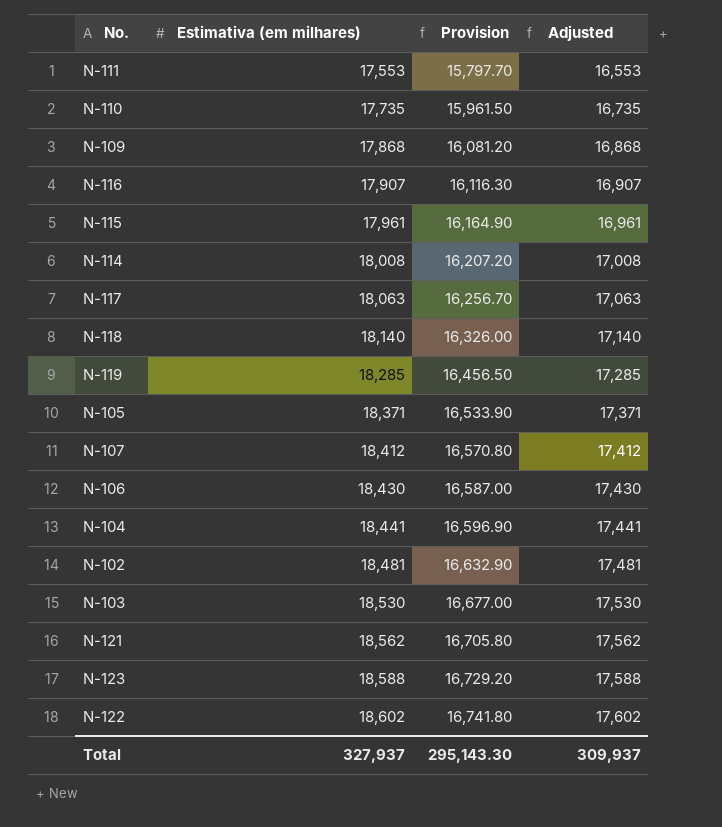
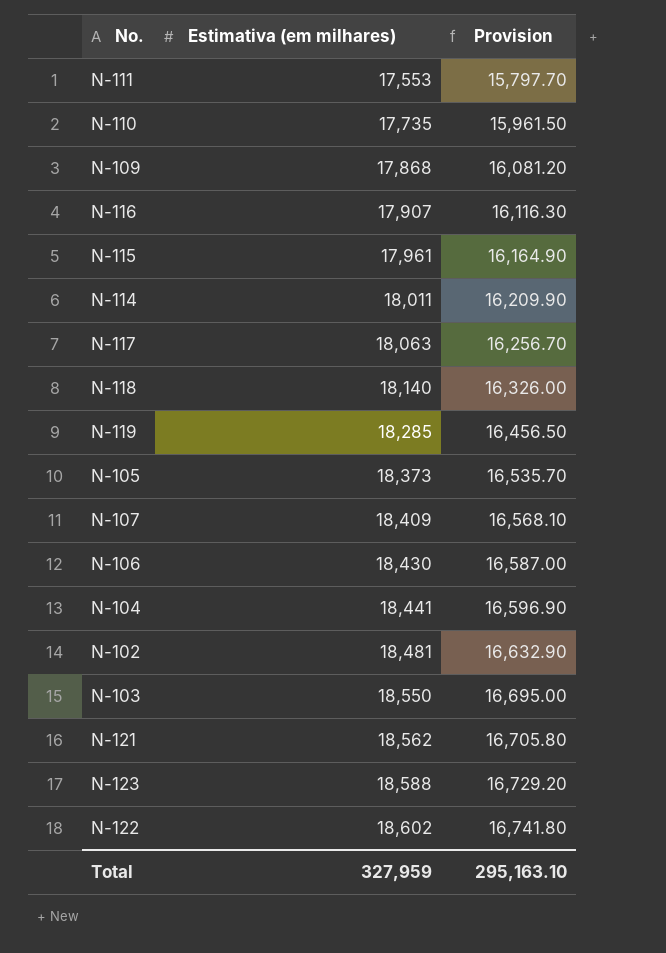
column Adjusted | formula: [Estimativa (em milhares)] - 1000 -> none
N-114 | Estimativa (em milhares): 18,008 -> 18,011
N-114 | Provision: 16,207.20 -> 16,209.90
N-105 | Estimativa (em milhares): 18,371 -> 18,373
N-105 | Provision: 16,533.90 -> 16,535.70
N-107 | Estimativa (em milhares): 18,412 -> 18,409
N-107 | Provision: 16,570.80 -> 16,568.10
N-103 | Estimativa (em milhares): 18,530 -> 18,550
N-103 | Provision: 16,677.00 -> 16,695.00
Total | Estimativa (em milhares): 327,937 -> 327,959
Total | Provision: 295,143.30 -> 295,163.10

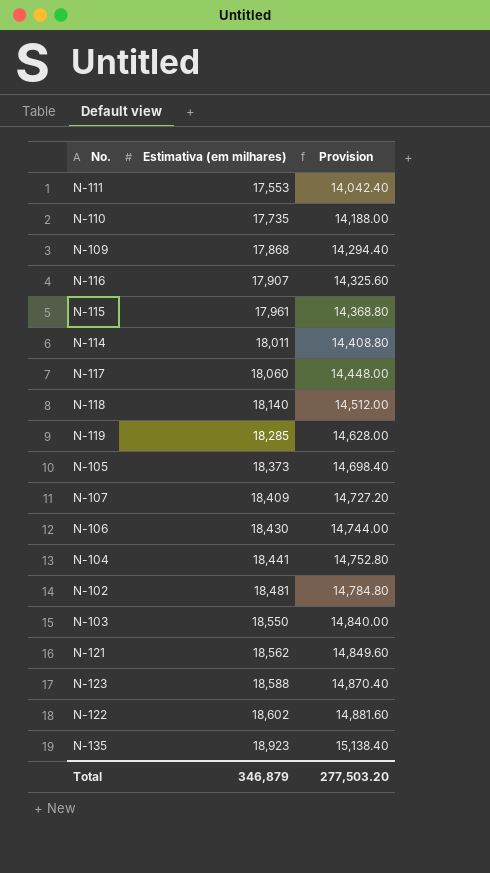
column Provision | formula: [Estimativa (em milhares)] * 0.9 -> [Estimativa (em milhares)] * 0.8
N-117 | Estimativa (em milhares): 18,063 -> 18,060
row N-135: none -> 18,923 | 15,138.40
Total | Estimativa (em milhares): 327,959 -> 346,879
Total | Provision: 295,163.10 -> 277,503.20

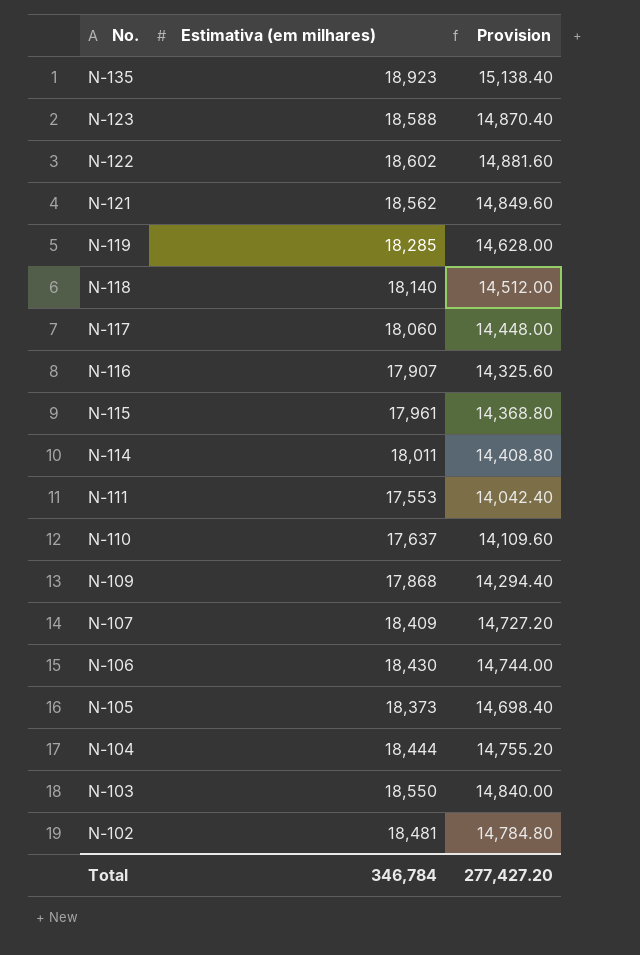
row order: Estimativa (em milhares) ascending -> No. descending
N-110 | Estimativa (em milhares): 17,735 -> 17,637
N-110 | Provision: 14,188.00 -> 14,109.60
N-104 | Estimativa (em milhares): 18,441 -> 18,444
N-104 | Provision: 14,752.80 -> 14,755.20
Total | Estimativa (em milhares): 346,879 -> 346,784
Total | Provision: 277,503.20 -> 277,427.20

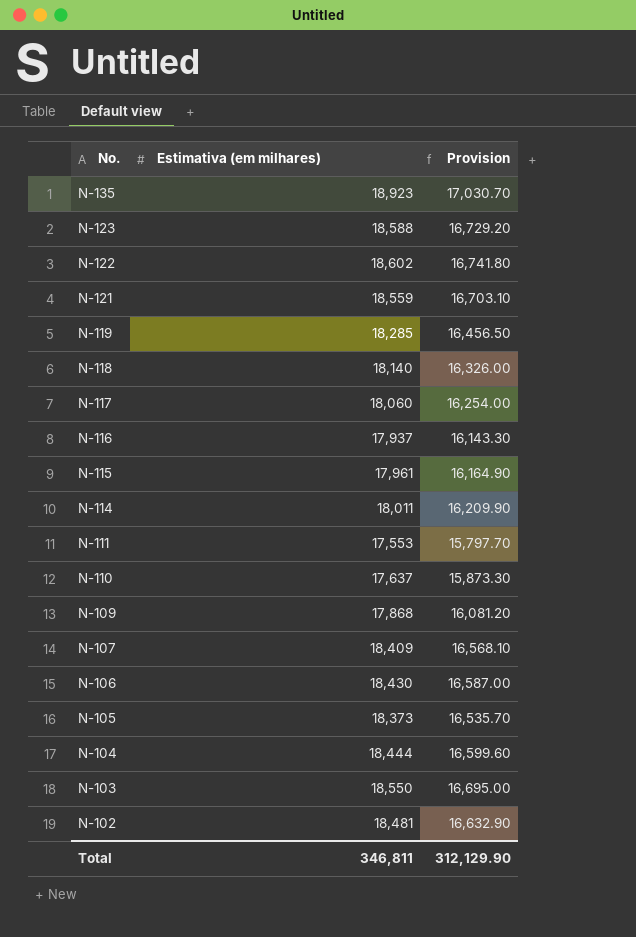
column Provision | formula: [Estimativa (em milhares)] * 0.8 -> [Estimativa (em milhares)] * 0.9
N-121 | Estimativa (em milhares): 18,562 -> 18,559
N-116 | Estimativa (em milhares): 17,907 -> 17,937
Total | Estimativa (em milhares): 346,784 -> 346,811
Total | Provision: 277,427.20 -> 312,129.90

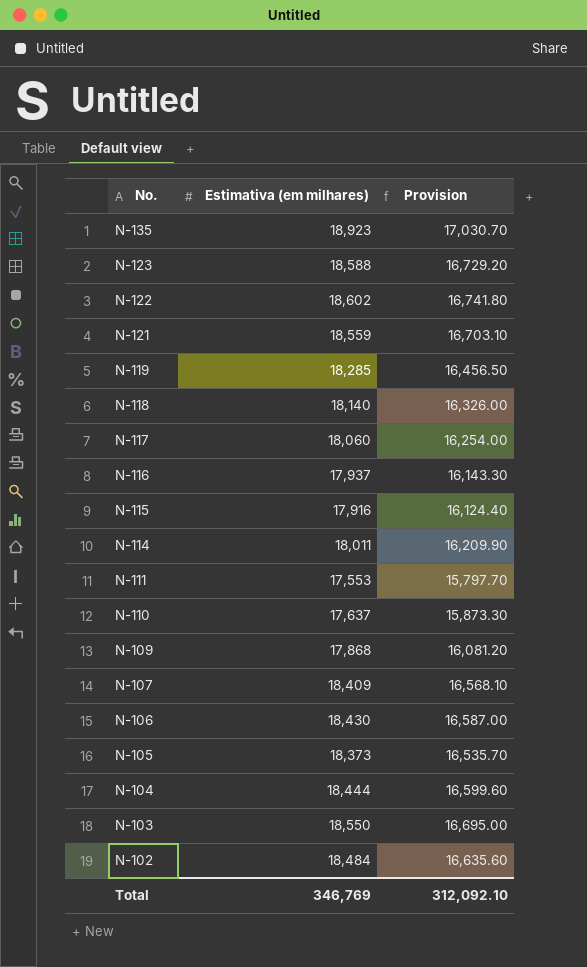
N-115 | Estimativa (em milhares): 17,961 -> 17,916
N-115 | Provision: 16,164.90 -> 16,124.40
N-102 | Estimativa (em milhares): 18,481 -> 18,484
N-102 | Provision: 16,632.90 -> 16,635.60
Total | Estimativa (em milhares): 346,811 -> 346,769
Total | Provision: 312,129.90 -> 312,092.10

